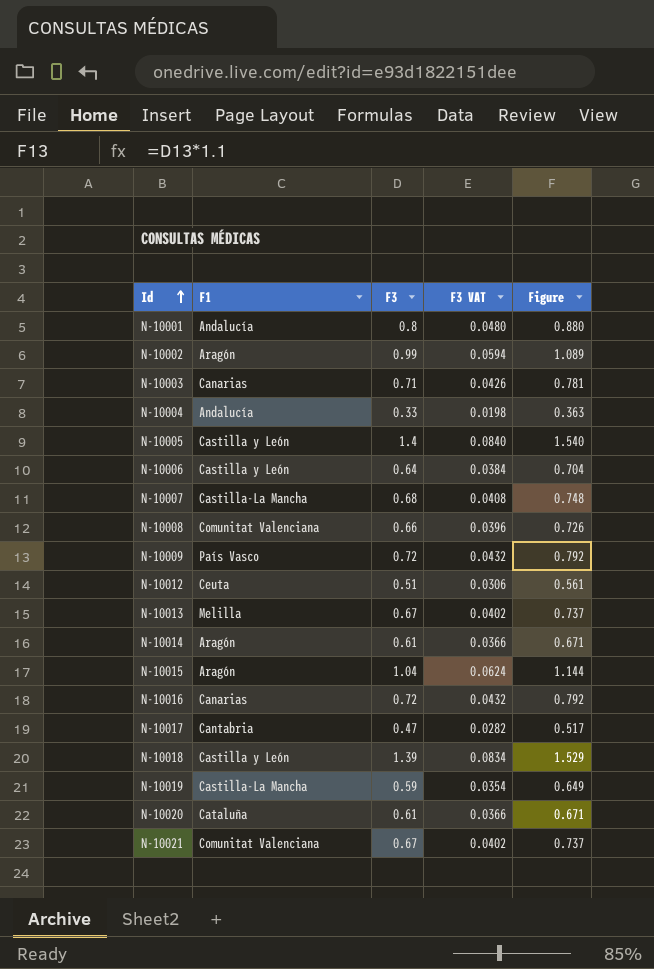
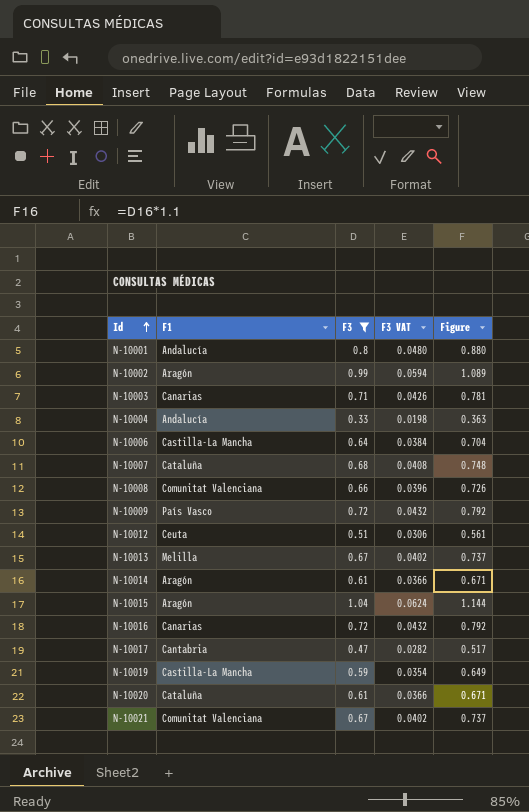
filter: none -> F3 <= 1.04
N-10006 | F1: Castilla y León -> Castilla-La Mancha
N-10007 | F1: Castilla-La Mancha -> Cataluña

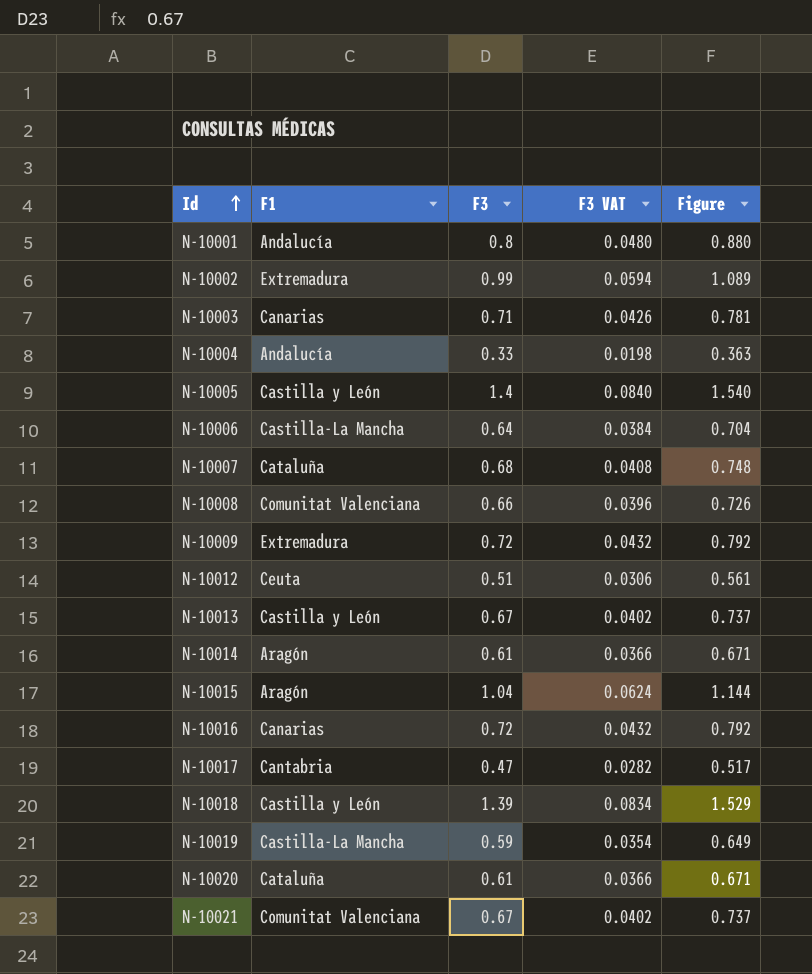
filter: F3 <= 1.04 -> none
N-10002 | F1: Aragón -> Extremadura
N-10009 | F1: País Vasco -> Extremadura
N-10013 | F1: Melilla -> Castilla y León

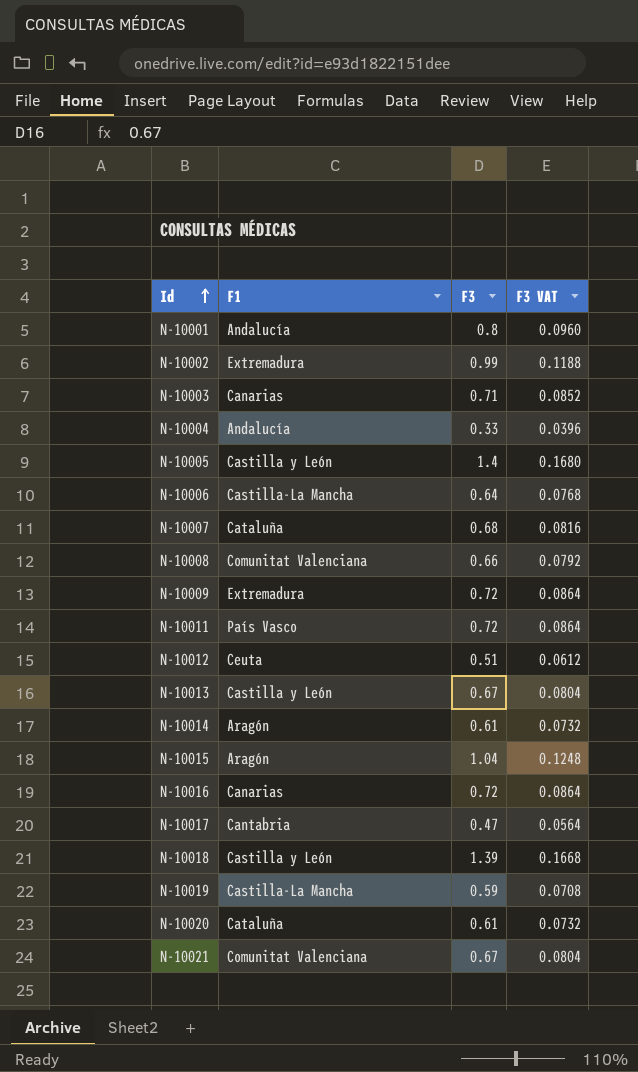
column Figure | formula: [F3] * 1.1 -> none
column F3 VAT | formula: [F3] * 0.06 -> [F3] * 0.12
row N-10011: none -> País Vasco | 0.72 | 0.0864

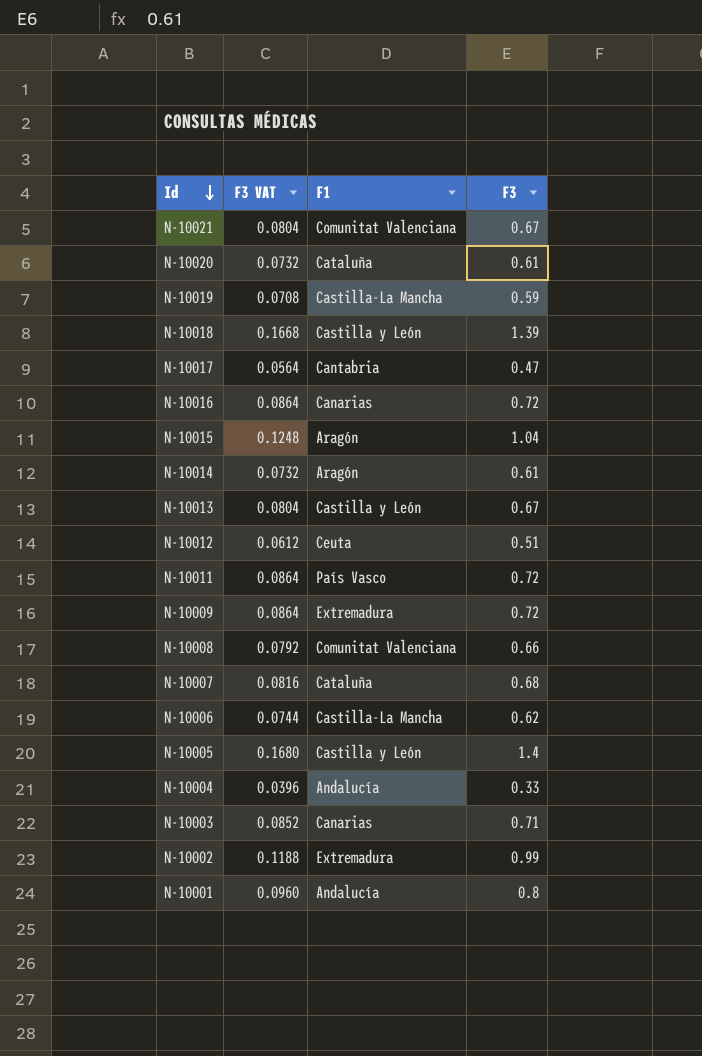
row order: Id ascending -> Id descending
column F3 VAT | position: 4 -> 2
N-10006 | F3 VAT: 0.0768 -> 0.0744
N-10006 | F3: 0.64 -> 0.62

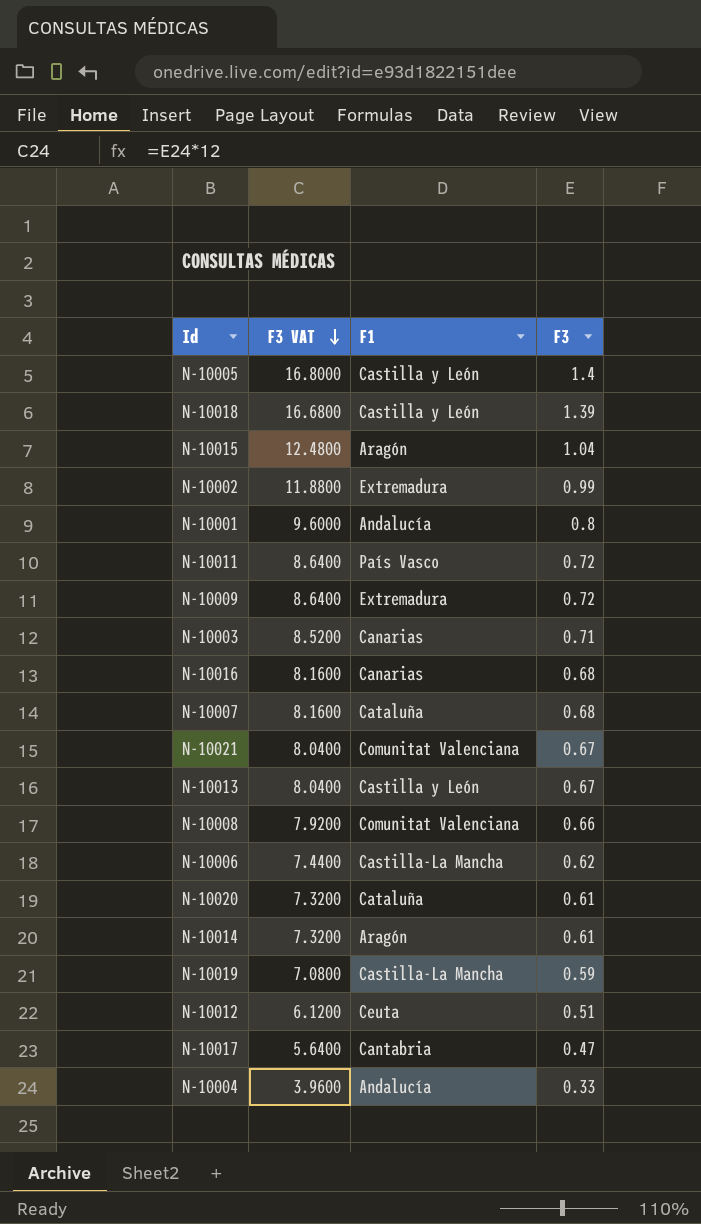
row order: Id descending -> F3 VAT descending
column F3 VAT | formula: [F3] * 0.12 -> [F3] * 12
N-10016 | F3: 0.72 -> 0.68

